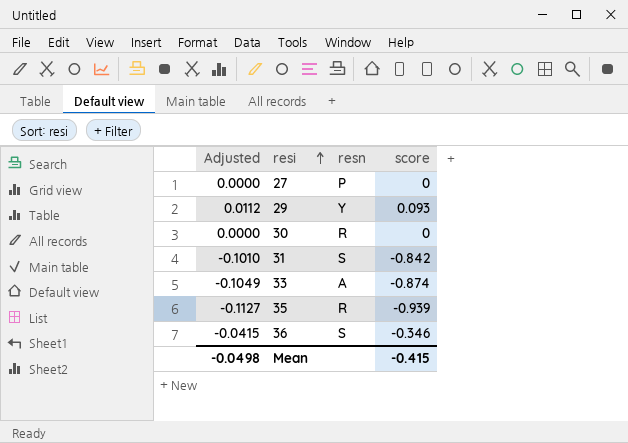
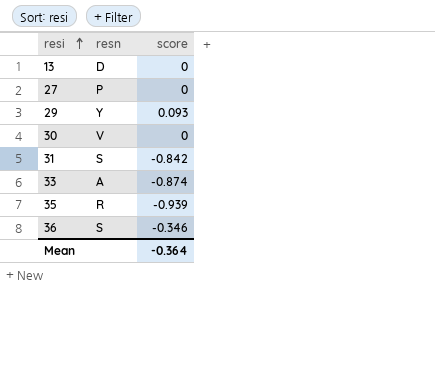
column Adjusted | formula: [score] * 0.12 -> none
row 13: none -> D | 0
30 | resn: R -> V
Mean | score: -0.415 -> -0.364

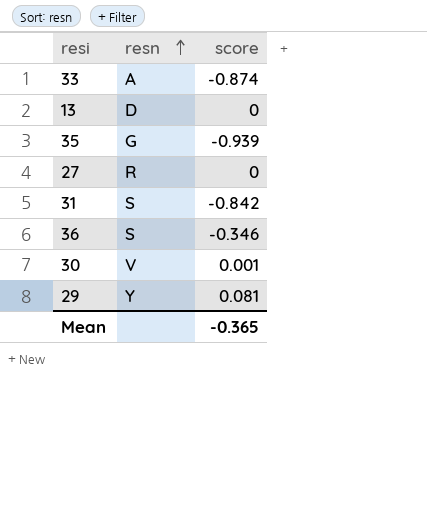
row order: resi ascending -> resn ascending
35 | resn: R -> G
27 | resn: P -> R
30 | score: 0 -> 0.001
29 | score: 0.093 -> 0.081
Mean | score: -0.364 -> -0.365

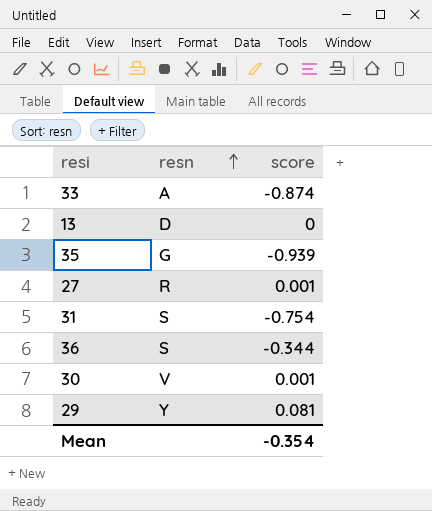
27 | score: 0 -> 0.001
31 | score: -0.842 -> -0.754
36 | score: -0.346 -> -0.344
Mean | score: -0.365 -> -0.354

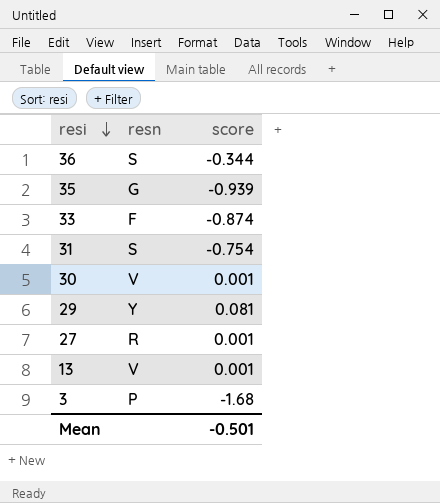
row order: resn ascending -> resi descending
33 | resn: A -> F
13 | resn: D -> V
13 | score: 0 -> 0.001
row 3: none -> P | -1.68
Mean | score: -0.354 -> -0.501

